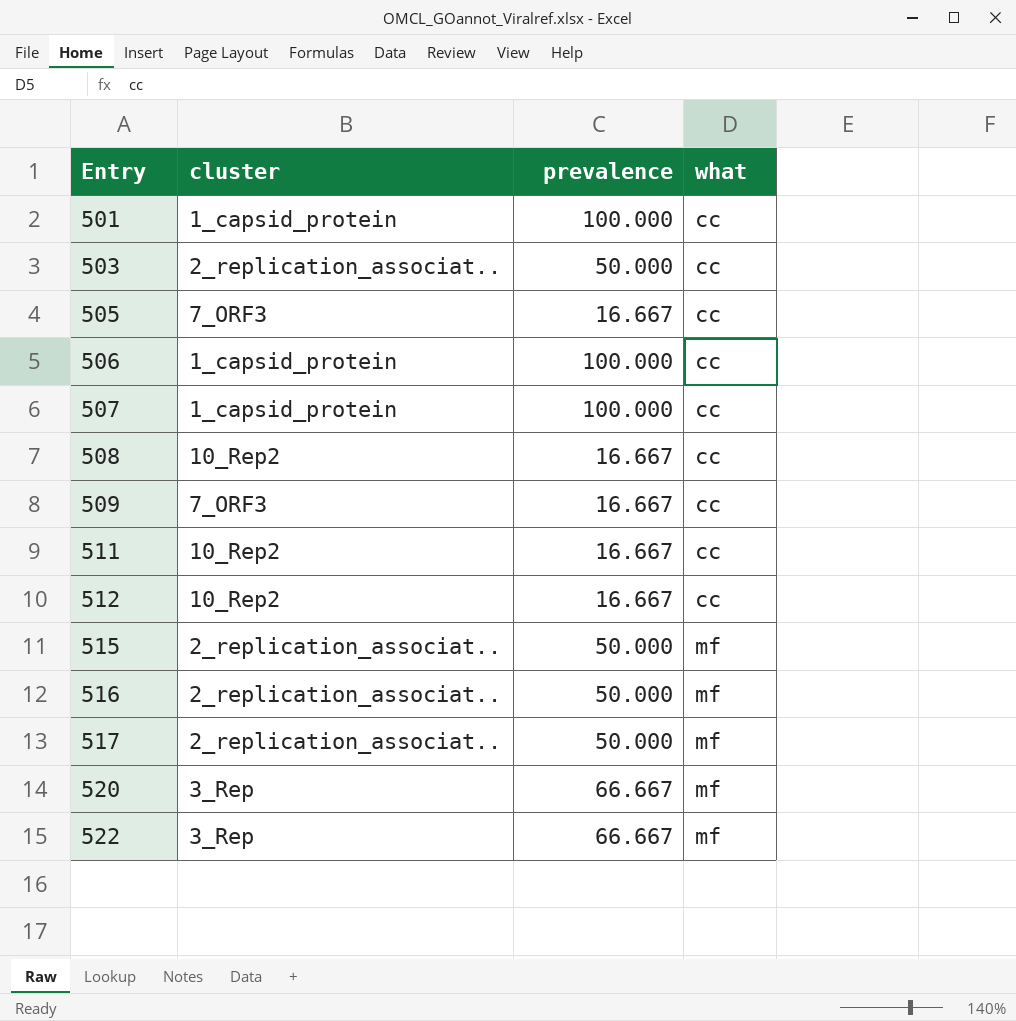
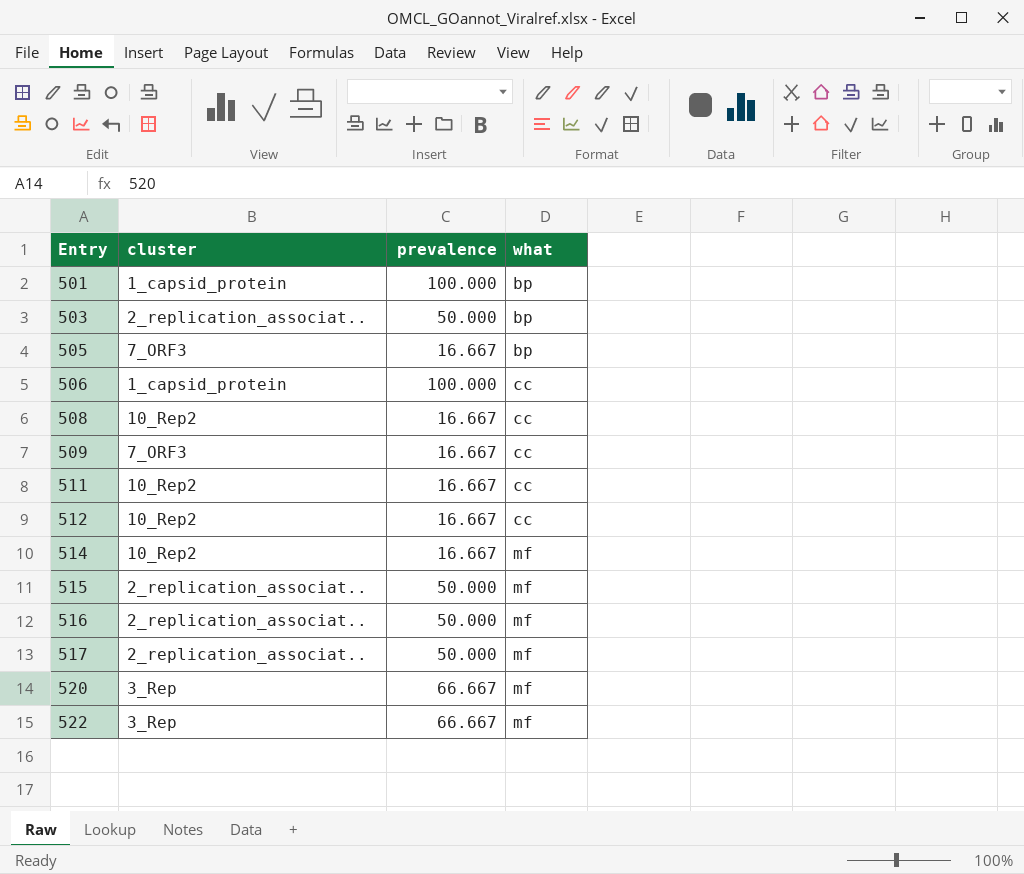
row 507: 1_capsid_protein | 100.000 | cc -> none
501 | what: cc -> bp
503 | what: cc -> bp
505 | what: cc -> bp
row 514: none -> 10_Rep2 | 16.667 | mf

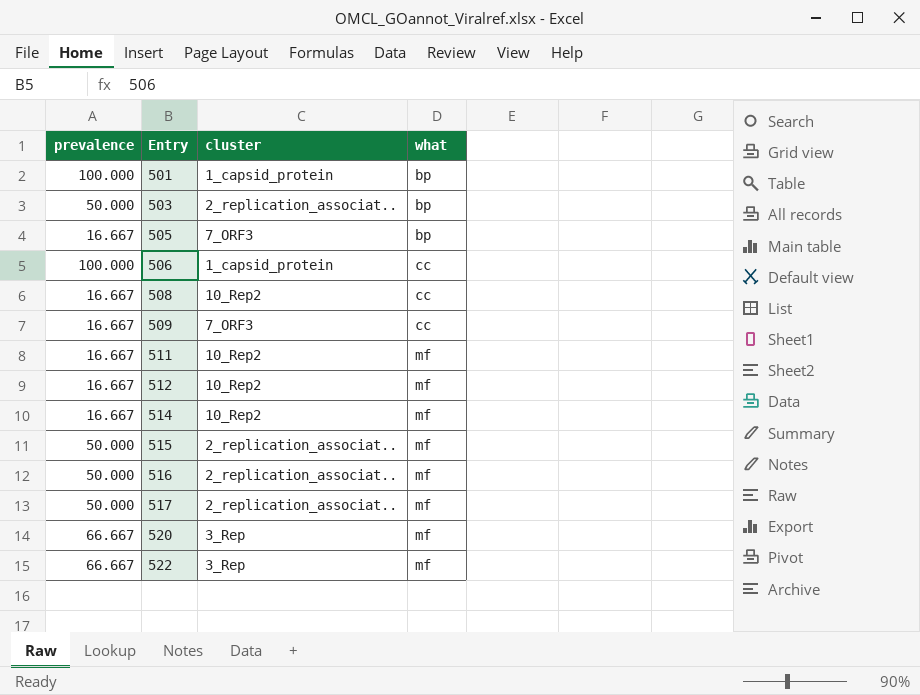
column prevalence | position: 3 -> 1
511 | what: cc -> mf
512 | what: cc -> mf

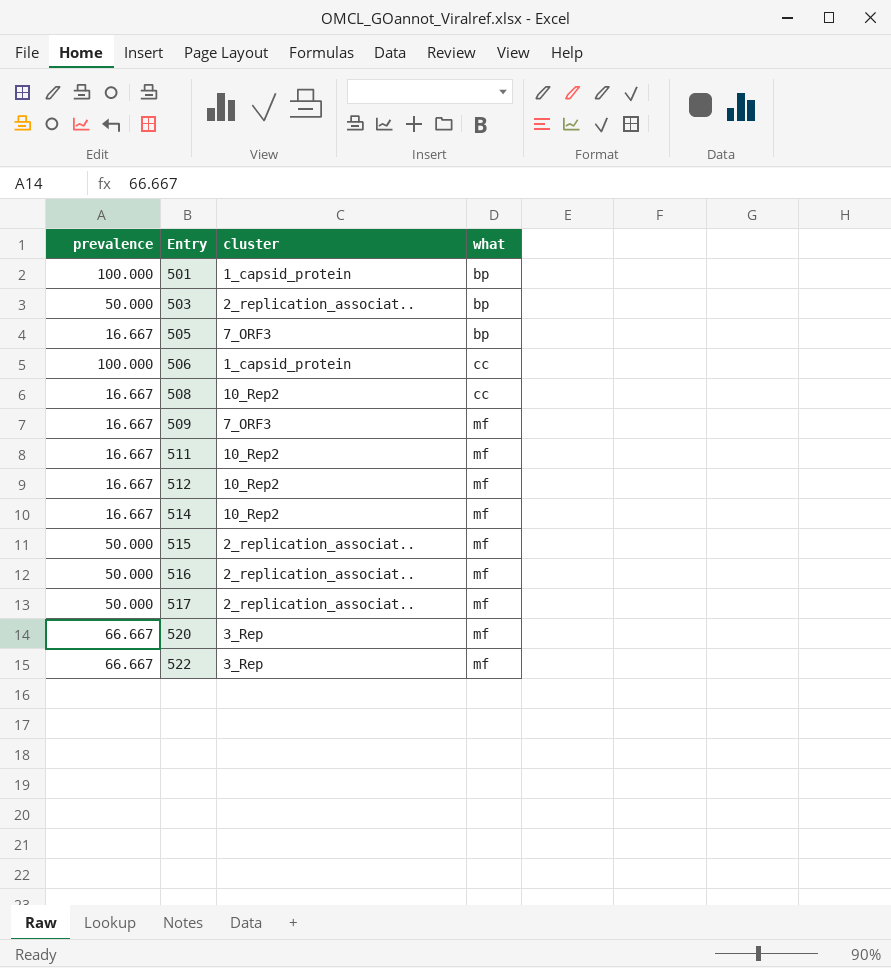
509 | what: cc -> mf

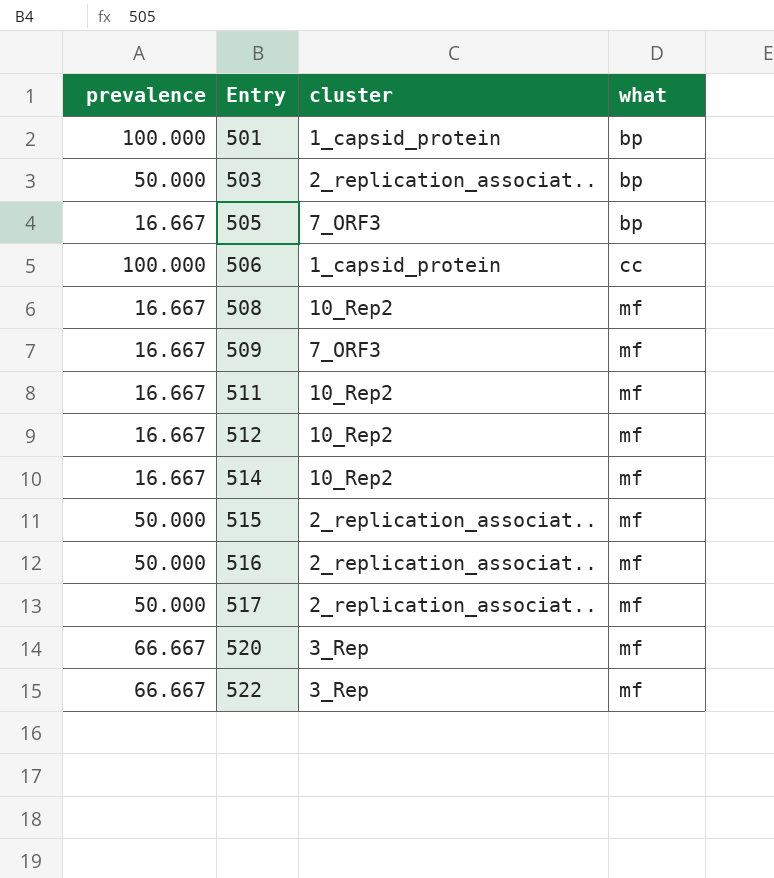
508 | what: cc -> mf

